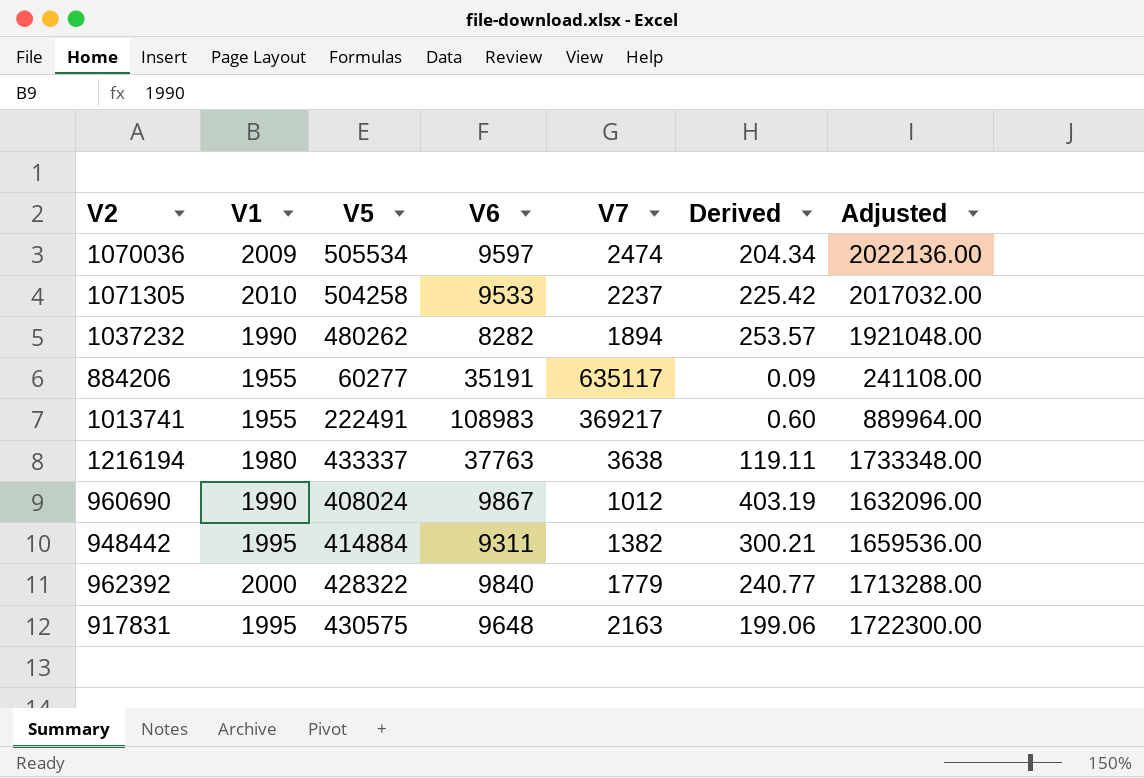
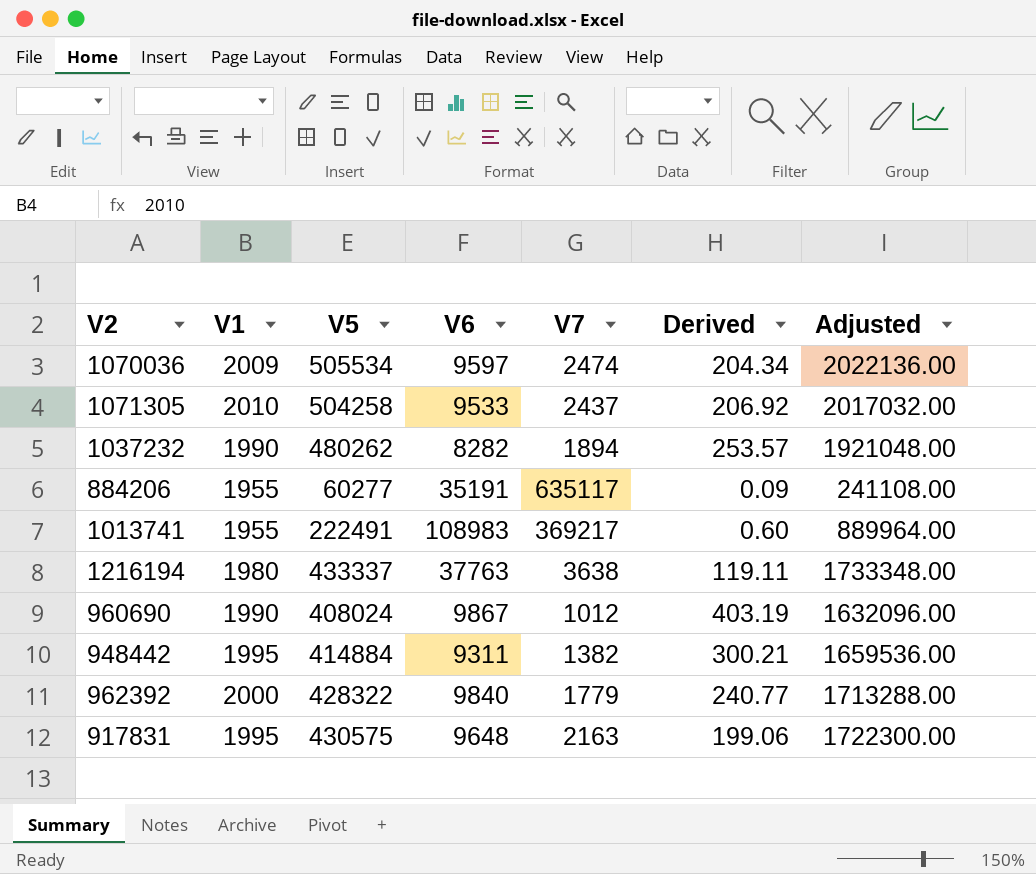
1071305 | V7: 2237 -> 2437
1071305 | Derived: 225.42 -> 206.92

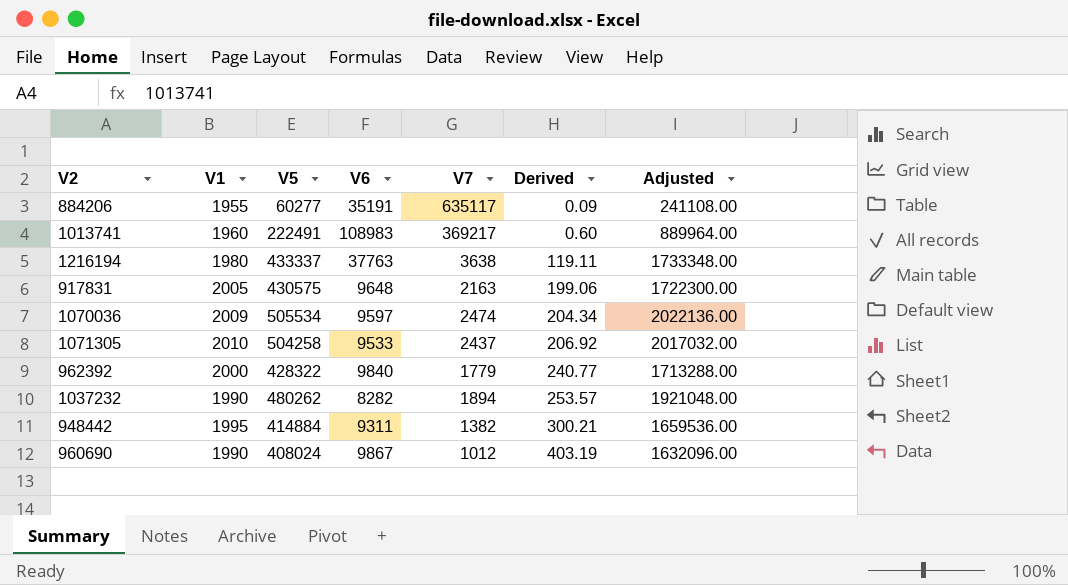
row order: none -> Derived ascending
1013741 | V1: 1955 -> 1960
917831 | V1: 1995 -> 2005

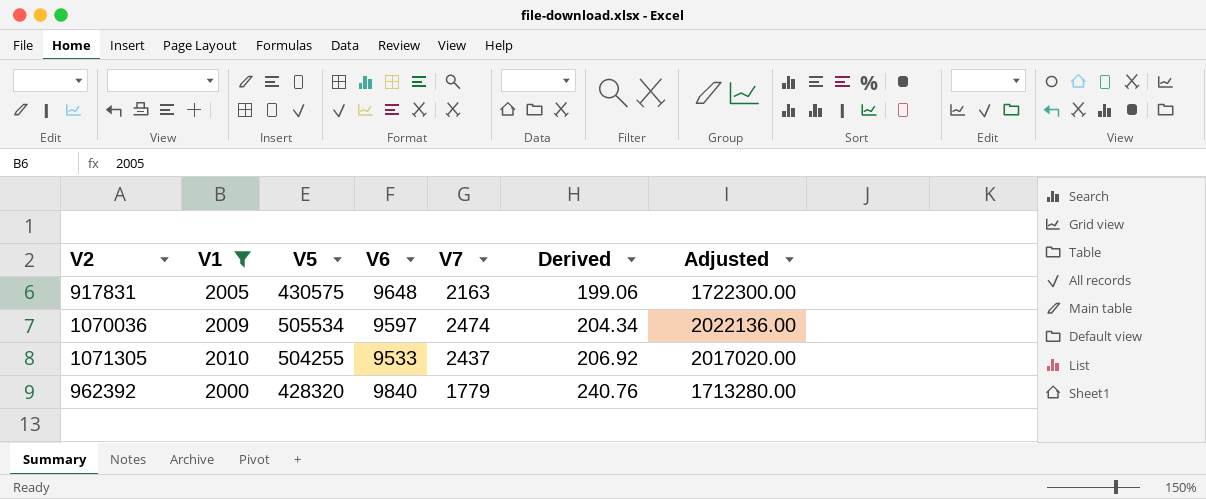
filter: none -> V1 >= 2000
1071305 | V5: 504258 -> 504255
1071305 | Adjusted: 2017032.00 -> 2017020.00
962392 | V5: 428322 -> 428320
962392 | Derived: 240.77 -> 240.76
962392 | Adjusted: 1713288.00 -> 1713280.00

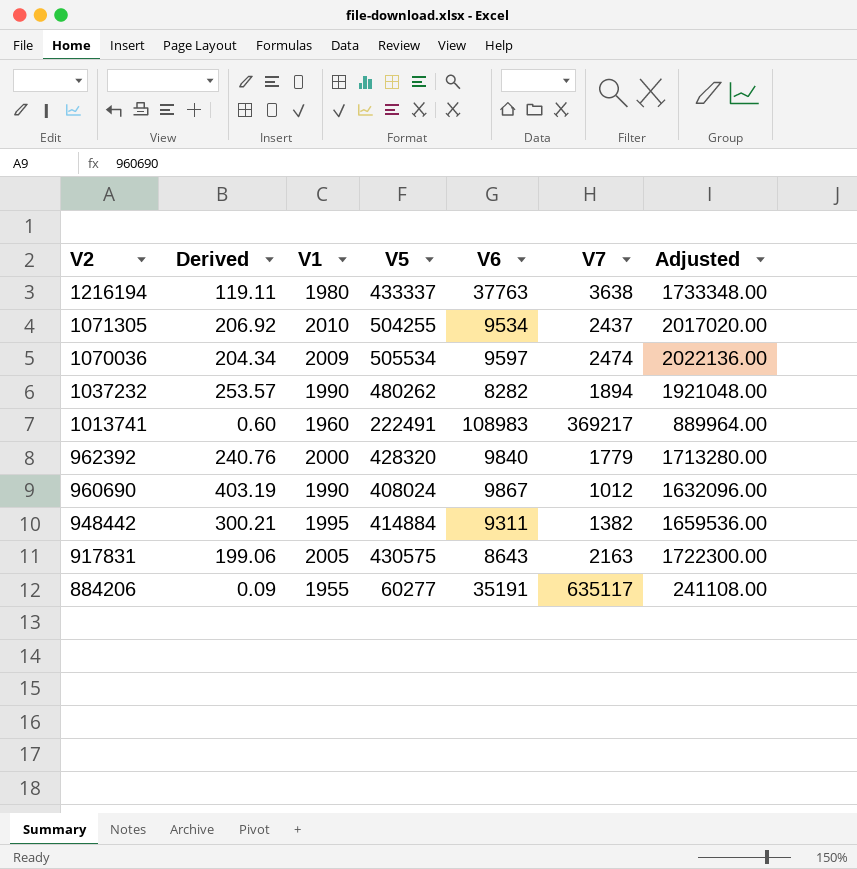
filter: V1 >= 2000 -> none
row order: Derived ascending -> V2 descending
column Derived | position: 6 -> 2
1071305 | V6: 9533 -> 9534
917831 | V6: 9648 -> 8643

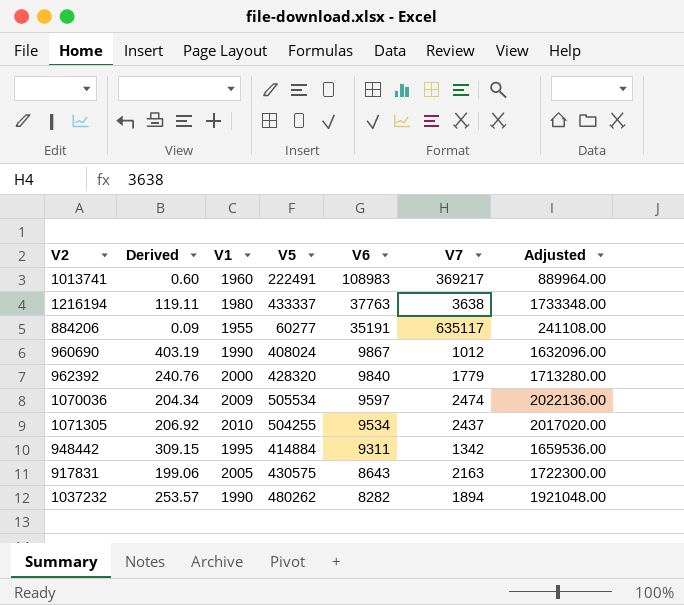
row order: V2 descending -> V6 descending
948442 | Derived: 300.21 -> 309.15
948442 | V7: 1382 -> 1342

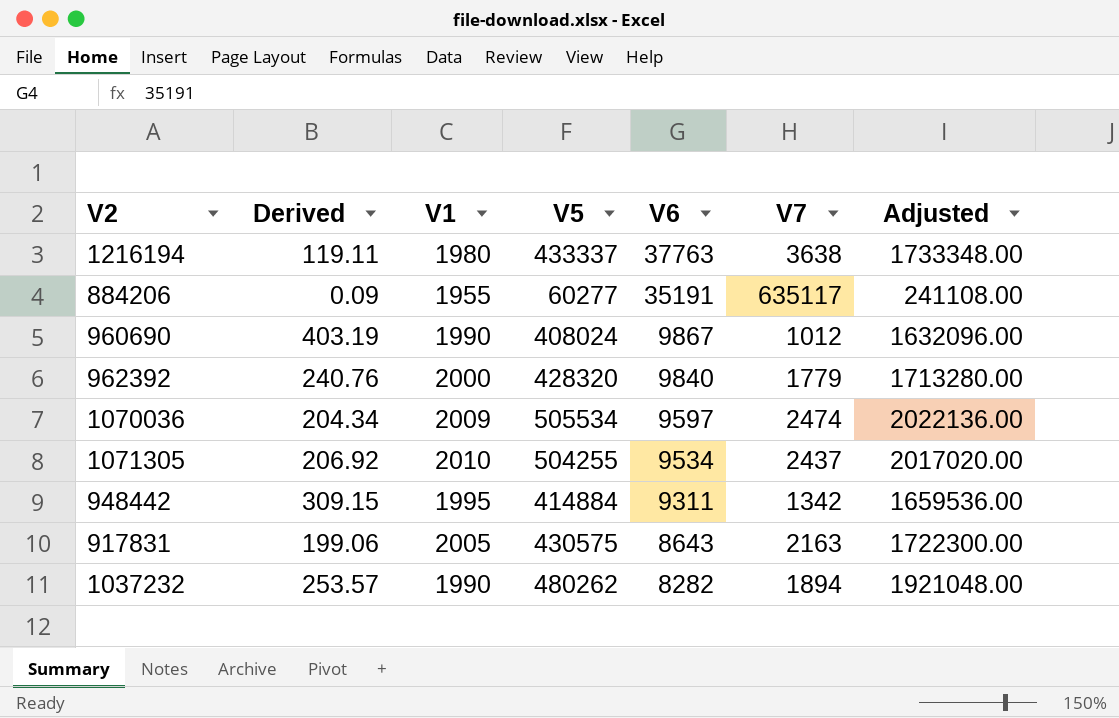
row 1013741: 0.60 | 1960 | 222491 | 108983 | 369217 | 889964.00 -> none

